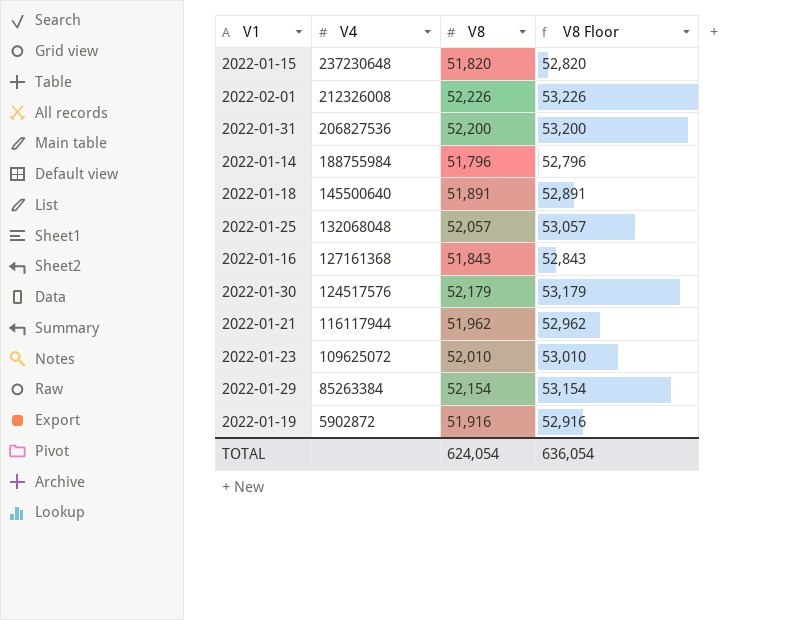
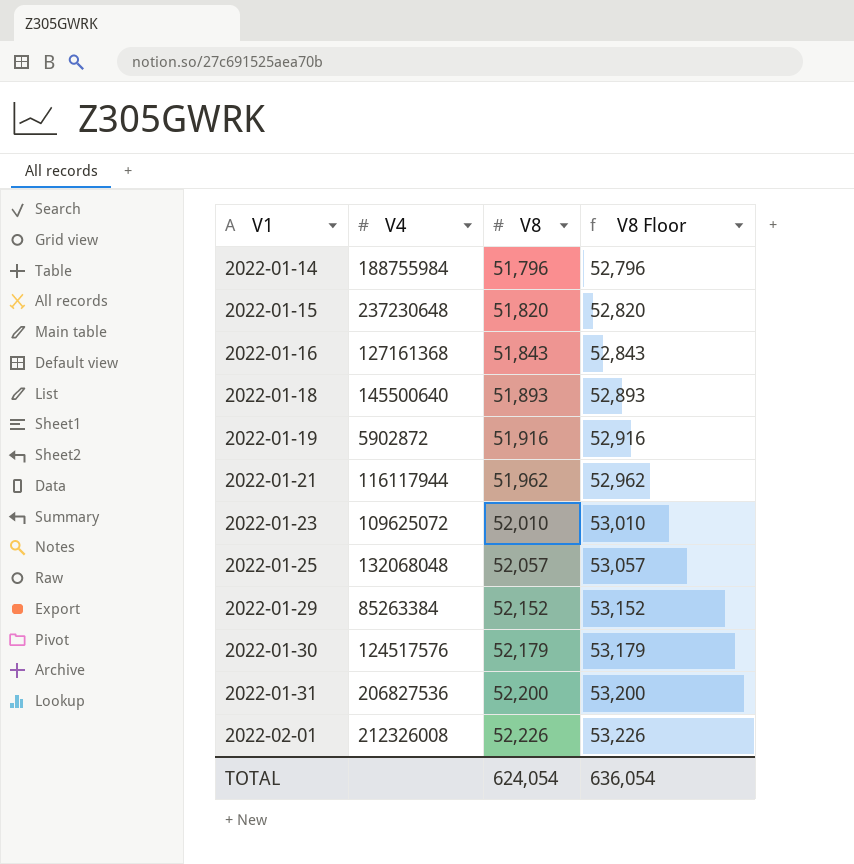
row order: V4 descending -> V1 ascending
2022-01-18 | V8: 51,891 -> 51,893
2022-01-18 | V8 Floor: 52,891 -> 52,893
2022-01-29 | V8: 52,154 -> 52,152
2022-01-29 | V8 Floor: 53,154 -> 53,152

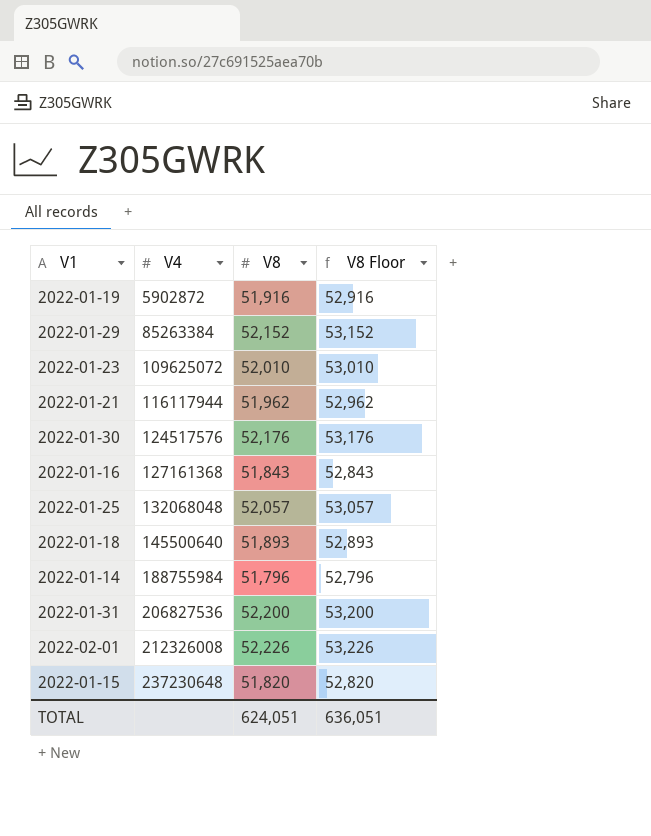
row order: V1 ascending -> V4 ascending
2022-01-30 | V8: 52,179 -> 52,176
2022-01-30 | V8 Floor: 53,179 -> 53,176
TOTAL | V8: 624,054 -> 624,051
TOTAL | V8 Floor: 636,054 -> 636,051

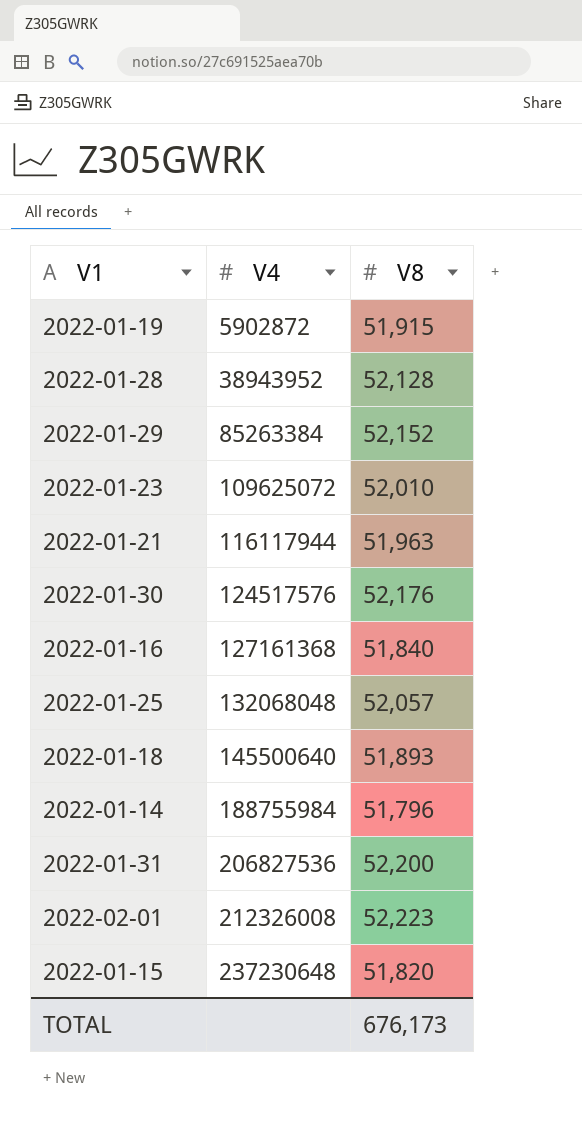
column V8 Floor | formula: [V8] + 1000 -> none
2022-01-19 | V8: 51,916 -> 51,915
row 2022-01-28: none -> 38943952 | 52,128
2022-01-21 | V8: 51,962 -> 51,963
2022-01-16 | V8: 51,843 -> 51,840
2022-02-01 | V8: 52,226 -> 52,223
TOTAL | V8: 624,051 -> 676,173

